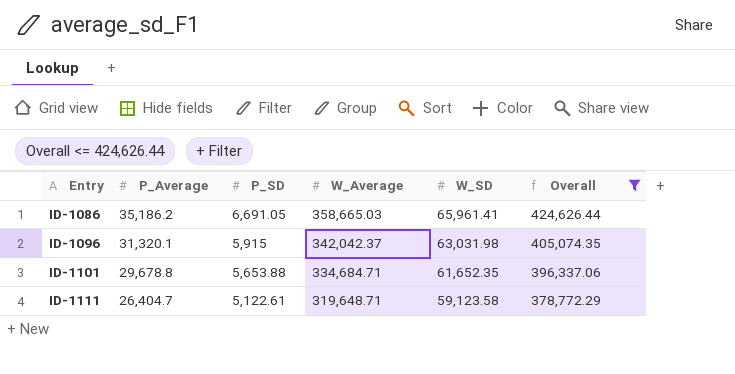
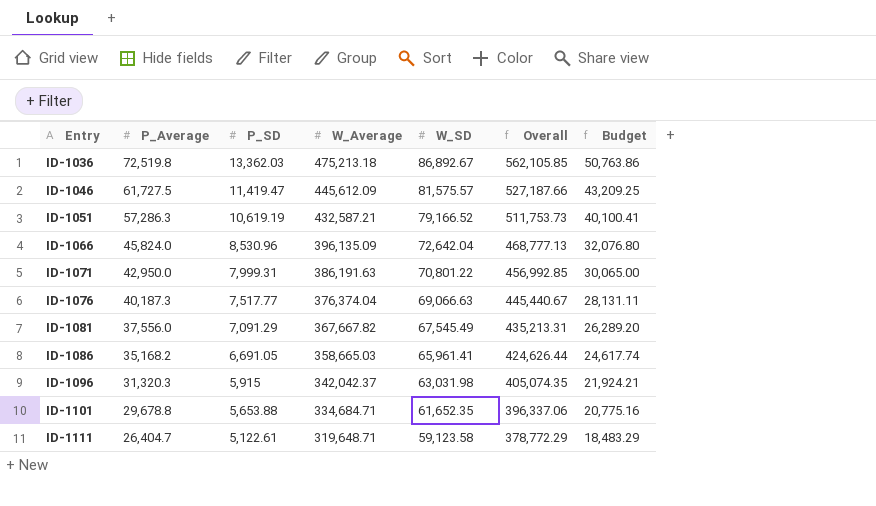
filter: Overall <= 424,626.44 -> none
column Budget | formula: none -> [P_Average] * 0.7
ID-1086 | P_Average: 35,186.2 -> 35,168.2
ID-1096 | P_Average: 31,320.1 -> 31,320.3

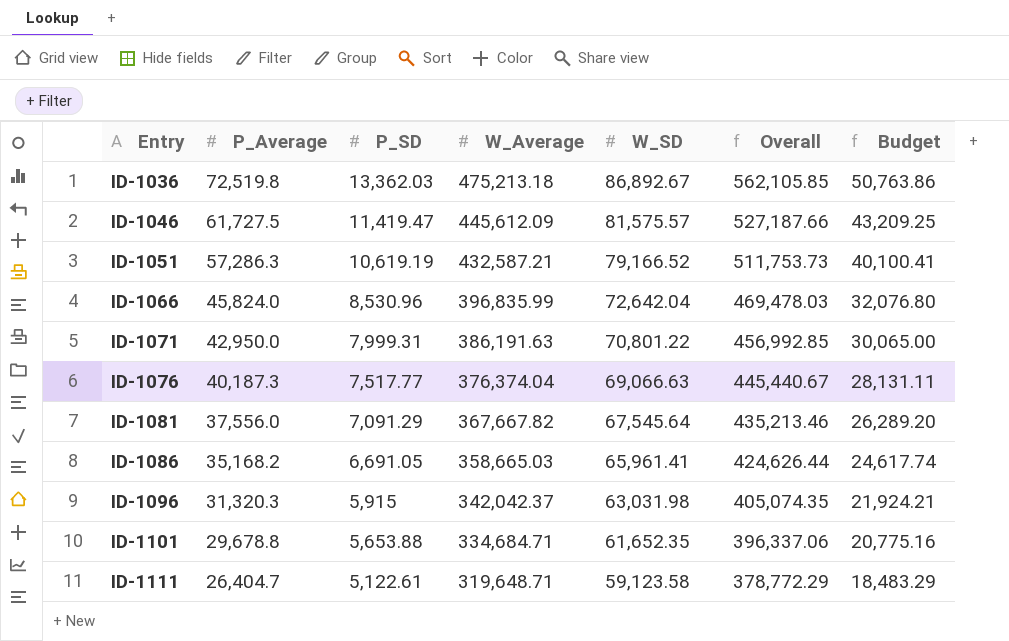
ID-1066 | W_Average: 396,135.09 -> 396,835.99
ID-1066 | Overall: 468,777.13 -> 469,478.03
ID-1081 | W_SD: 67,545.49 -> 67,545.64
ID-1081 | Overall: 435,213.31 -> 435,213.46

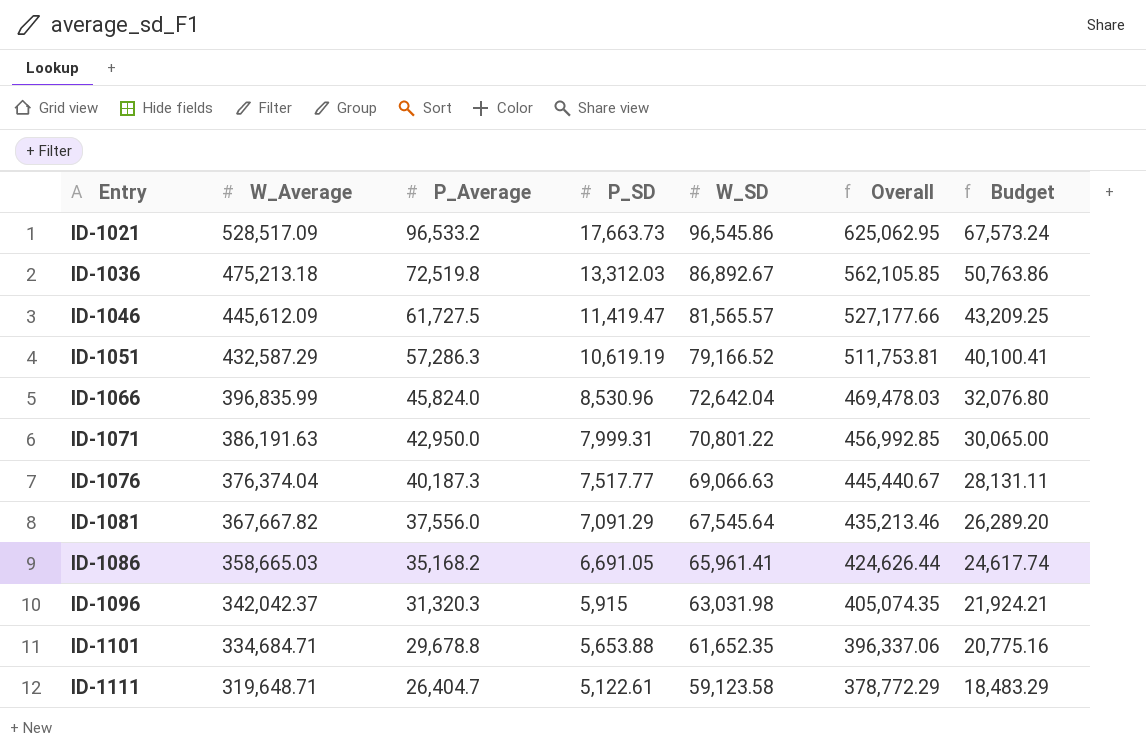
column W_Average | position: 4 -> 2
row ID-1021: none -> 528,517.09 | 96,533.2 | 17,663.73 | 96,545.86 | 625,062.95 | 67,573.24
ID-1036 | P_SD: 13,362.03 -> 13,312.03
ID-1046 | W_SD: 81,575.57 -> 81,565.57
ID-1046 | Overall: 527,187.66 -> 527,177.66
ID-1051 | W_Average: 432,587.21 -> 432,587.29
ID-1051 | Overall: 511,753.73 -> 511,753.81

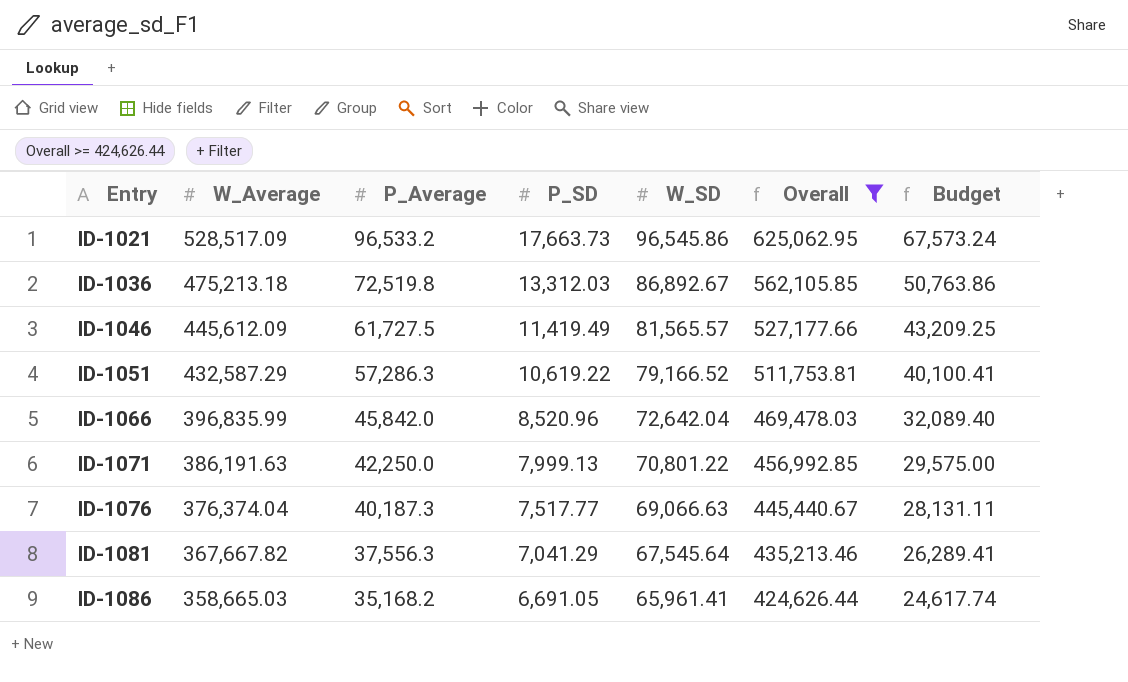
filter: none -> Overall >= 424,626.44
ID-1046 | P_SD: 11,419.47 -> 11,419.49
ID-1051 | P_SD: 10,619.19 -> 10,619.22
ID-1066 | P_Average: 45,824.0 -> 45,842.0
ID-1066 | P_SD: 8,530.96 -> 8,520.96
ID-1066 | Budget: 32,076.80 -> 32,089.40
ID-1071 | P_Average: 42,950.0 -> 42,250.0
ID-1071 | P_SD: 7,999.31 -> 7,999.13
ID-1071 | Budget: 30,065.00 -> 29,575.00
ID-1081 | P_Average: 37,556.0 -> 37,556.3
ID-1081 | P_SD: 7,091.29 -> 7,041.29
ID-1081 | Budget: 26,289.20 -> 26,289.41

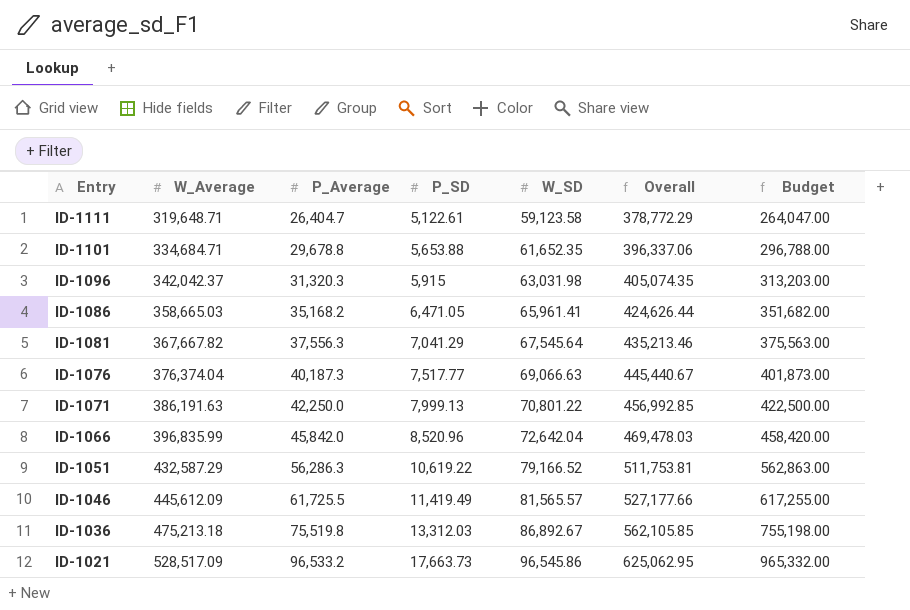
filter: Overall >= 424,626.44 -> none
row order: Entry ascending -> Entry descending
column Budget | formula: [P_Average] * 0.7 -> [P_Average] * 10
ID-1086 | P_SD: 6,691.05 -> 6,471.05
ID-1051 | P_Average: 57,286.3 -> 56,286.3
ID-1046 | P_Average: 61,727.5 -> 61,725.5
ID-1036 | P_Average: 72,519.8 -> 75,519.8

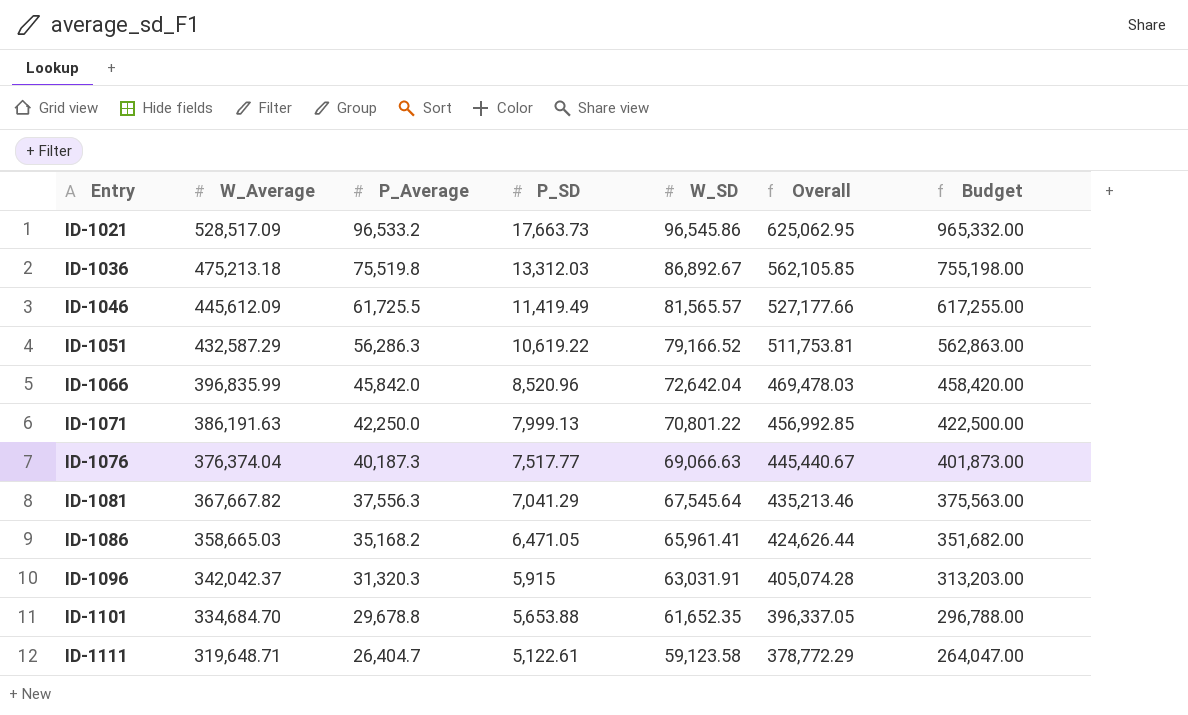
row order: Entry descending -> Entry ascending
ID-1096 | W_SD: 63,031.98 -> 63,031.91
ID-1096 | Overall: 405,074.35 -> 405,074.28
ID-1101 | W_Average: 334,684.71 -> 334,684.70
ID-1101 | Overall: 396,337.06 -> 396,337.05

